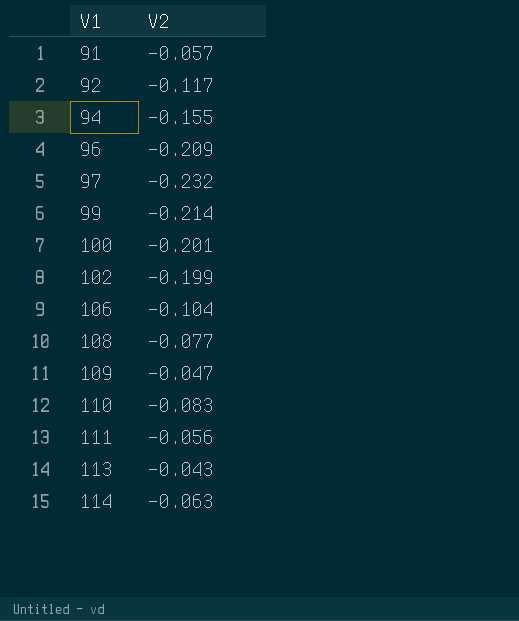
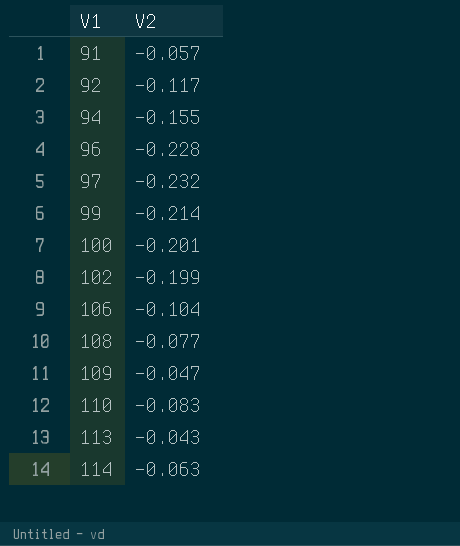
row 111: -0.056 -> none
96 | V2: -0.209 -> -0.228

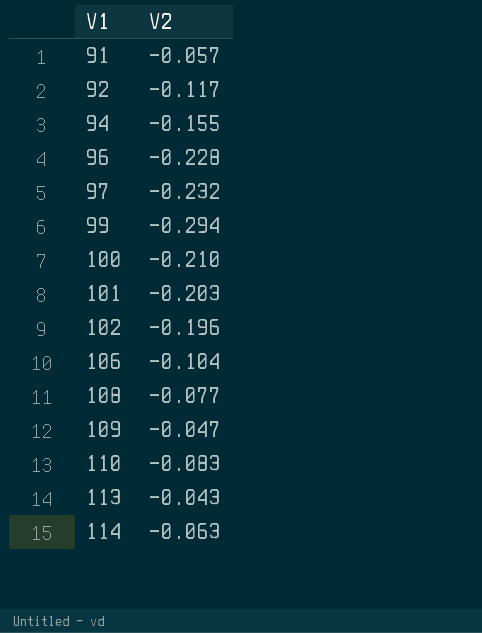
99 | V2: -0.214 -> -0.294
100 | V2: -0.201 -> -0.210
row 101: none -> -0.203
102 | V2: -0.199 -> -0.196

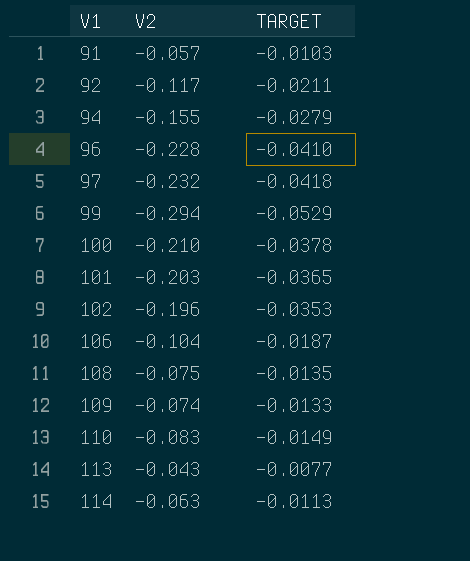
column TARGET | formula: none -> [V2] * 0.18
108 | V2: -0.077 -> -0.075
109 | V2: -0.047 -> -0.074

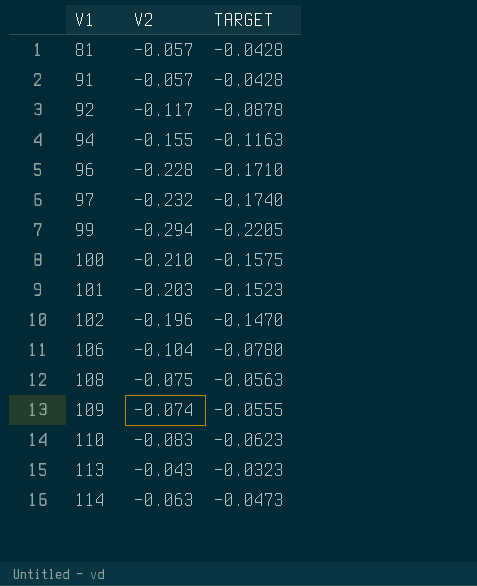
column TARGET | formula: [V2] * 0.18 -> [V2] * 0.75
row 81: none -> -0.057 | -0.0428

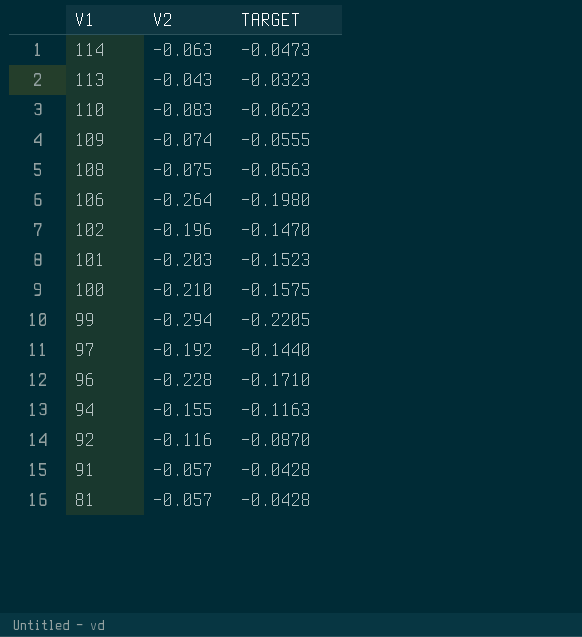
row order: V1 ascending -> V1 descending
106 | V2: -0.104 -> -0.264
106 | TARGET: -0.0780 -> -0.1980
97 | V2: -0.232 -> -0.192
97 | TARGET: -0.1740 -> -0.1440
92 | V2: -0.117 -> -0.116
92 | TARGET: -0.0878 -> -0.0870

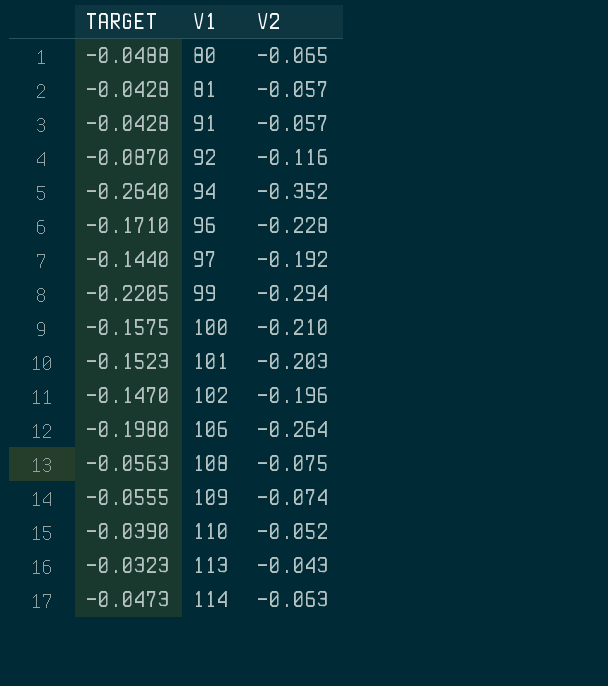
row order: V1 descending -> V1 ascending
column TARGET | position: 3 -> 1
row 80: none -> -0.0488 | -0.065
94 | TARGET: -0.1163 -> -0.2640
94 | V2: -0.155 -> -0.352
110 | TARGET: -0.0623 -> -0.0390
110 | V2: -0.083 -> -0.052

